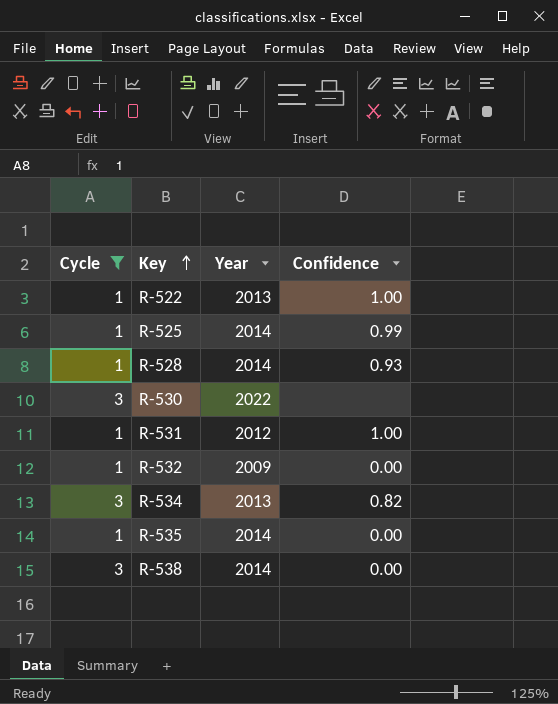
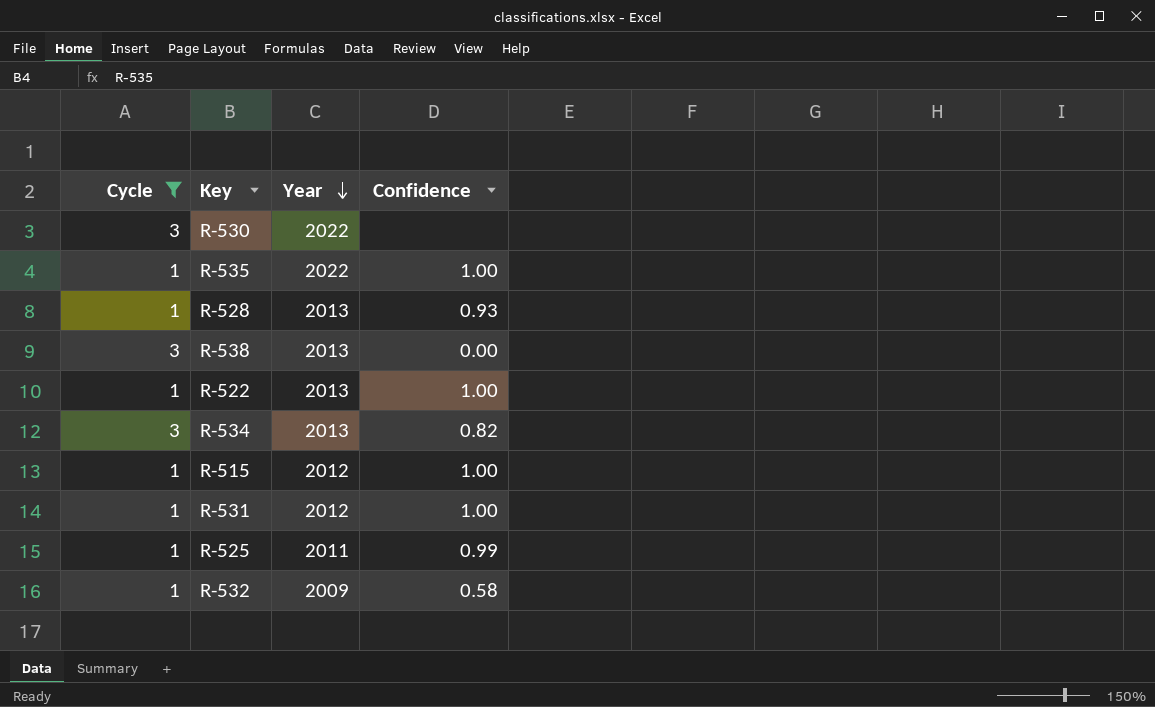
row order: Key ascending -> Year descending
R-535 | Year: 2014 -> 2022
R-535 | Confidence: 0.00 -> 1.00
R-528 | Year: 2014 -> 2013
R-538 | Year: 2014 -> 2013
row R-515: none -> 1 | 2012 | 1.00
R-525 | Year: 2014 -> 2011
R-532 | Confidence: 0.00 -> 0.58

